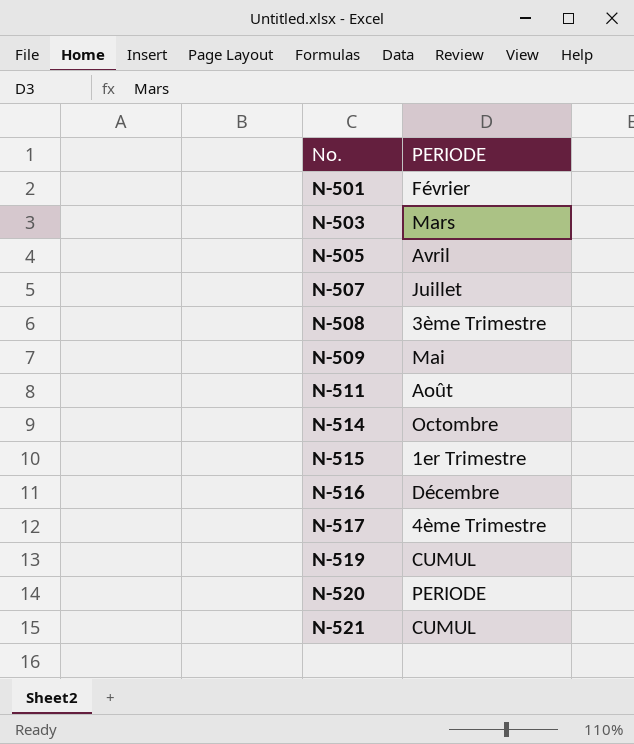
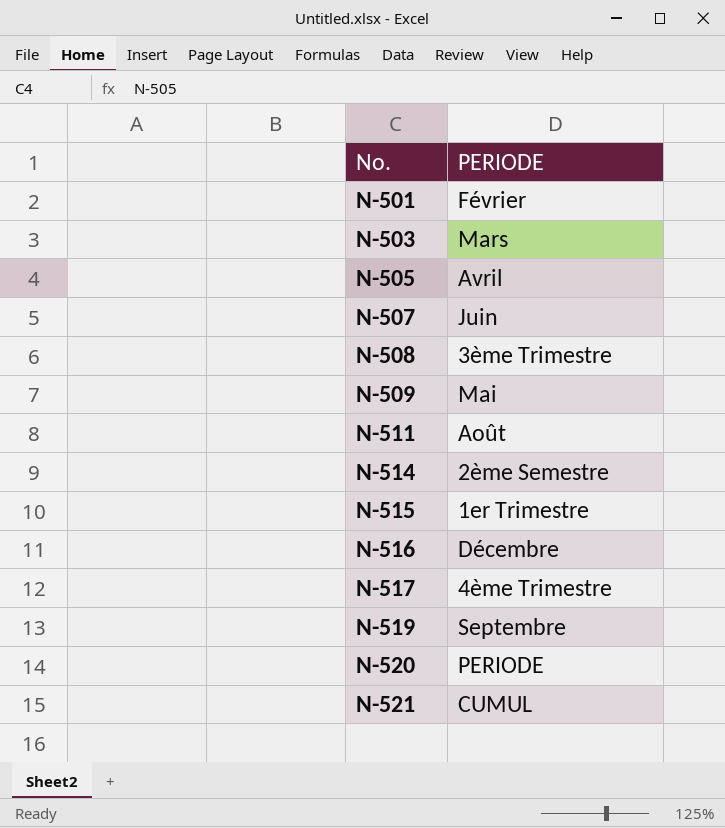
N-507 | PERIODE: Juillet -> Juin
N-514 | PERIODE: Octombre -> 2ème Semestre
N-519 | PERIODE: CUMUL -> Septembre

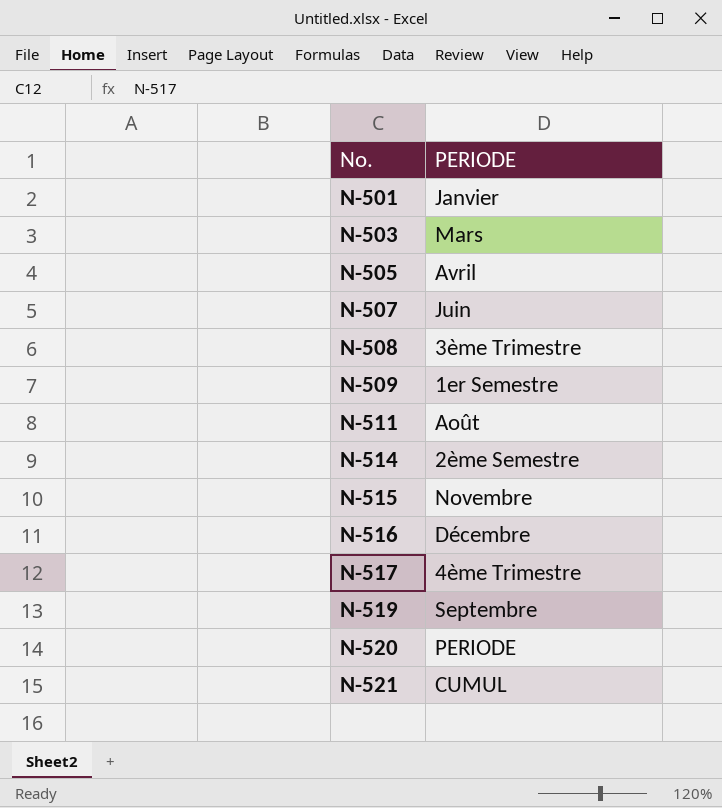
N-501 | PERIODE: Février -> Janvier
N-509 | PERIODE: Mai -> 1er Semestre
N-515 | PERIODE: 1er Trimestre -> Novembre

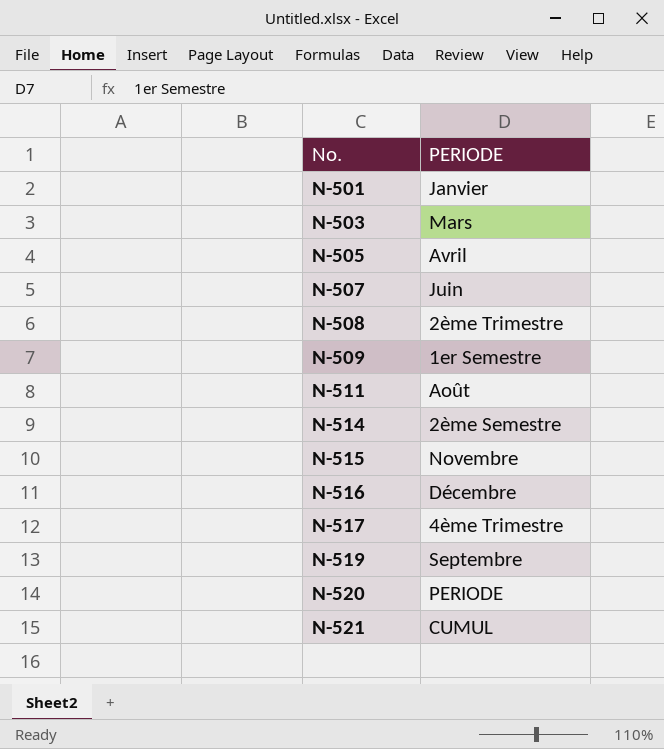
N-508 | PERIODE: 3ème Trimestre -> 2ème Trimestre

